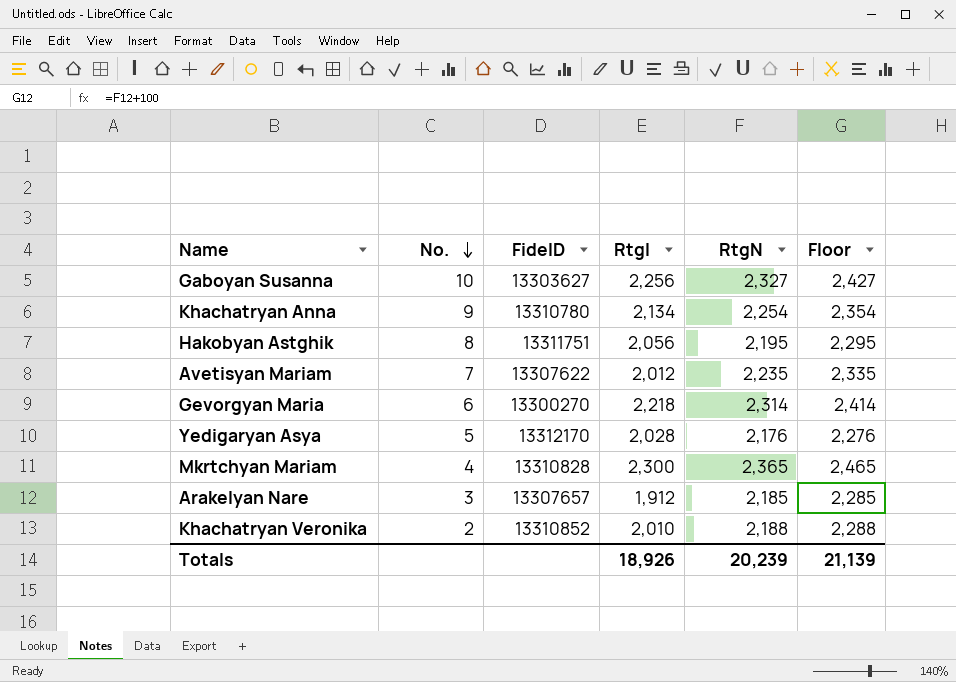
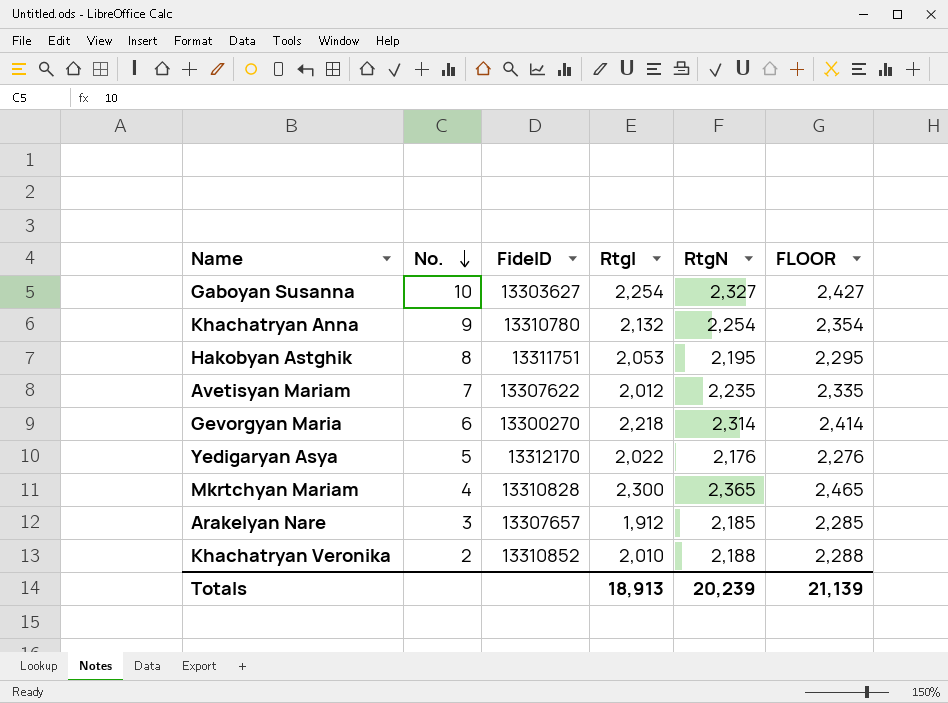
column name: Floor -> FLOOR
Gaboyan Susanna | RtgI: 2,256 -> 2,254
Khachatryan Anna | RtgI: 2,134 -> 2,132
Hakobyan Astghik | RtgI: 2,056 -> 2,053
Yedigaryan Asya | RtgI: 2,028 -> 2,022
Totals | RtgI: 18,926 -> 18,913

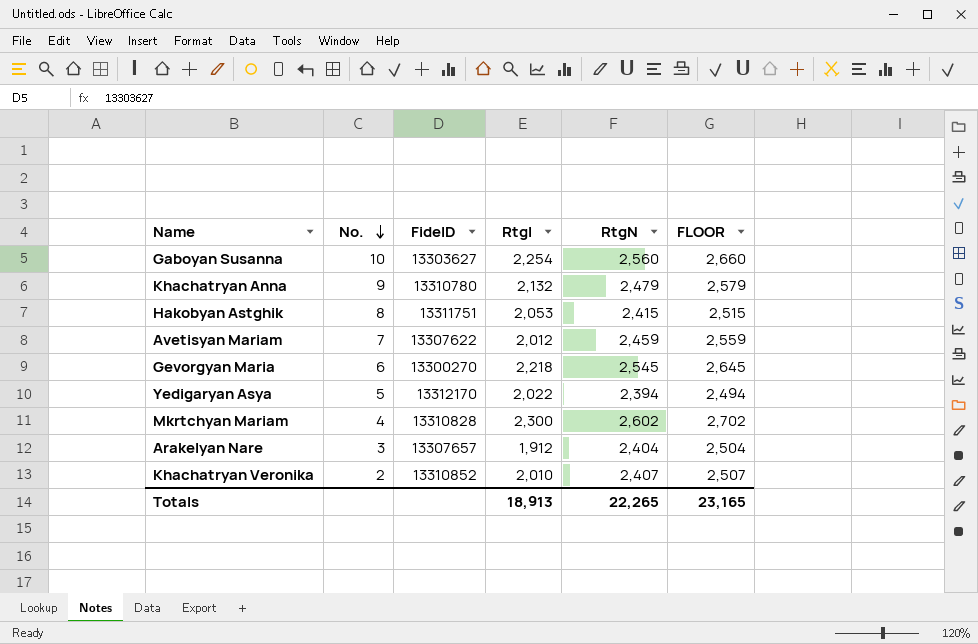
Gaboyan Susanna | RtgN: 2,327 -> 2,560
Gaboyan Susanna | FLOOR: 2,427 -> 2,660
Khachatryan Anna | RtgN: 2,254 -> 2,479
Khachatryan Anna | FLOOR: 2,354 -> 2,579
Hakobyan Astghik | RtgN: 2,195 -> 2,415
Hakobyan Astghik | FLOOR: 2,295 -> 2,515
Avetisyan Mariam | RtgN: 2,235 -> 2,459
Avetisyan Mariam | FLOOR: 2,335 -> 2,559
Gevorgyan Maria | RtgN: 2,314 -> 2,545
Gevorgyan Maria | FLOOR: 2,414 -> 2,645
Yedigaryan Asya | RtgN: 2,176 -> 2,394
Yedigaryan Asya | FLOOR: 2,276 -> 2,494
Mkrtchyan Mariam | RtgN: 2,365 -> 2,602
Mkrtchyan Mariam | FLOOR: 2,465 -> 2,702
Arakelyan Nare | RtgN: 2,185 -> 2,404
Arakelyan Nare | FLOOR: 2,285 -> 2,504
Khachatryan Veronika | RtgN: 2,188 -> 2,407
Khachatryan Veronika | FLOOR: 2,288 -> 2,507
Totals | RtgN: 20,239 -> 22,265
Totals | FLOOR: 21,139 -> 23,165

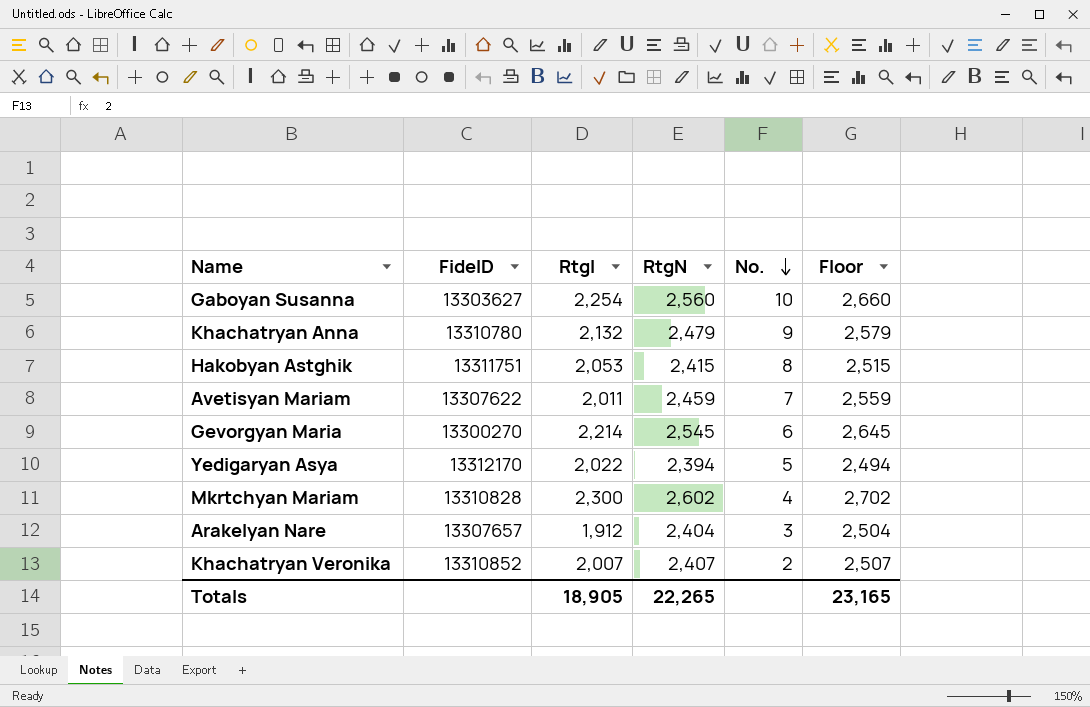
column No. | position: 2 -> 5
column name: FLOOR -> Floor
Avetisyan Mariam | RtgI: 2,012 -> 2,011
Gevorgyan Maria | RtgI: 2,218 -> 2,214
Khachatryan Veronika | RtgI: 2,010 -> 2,007
Totals | RtgI: 18,913 -> 18,905

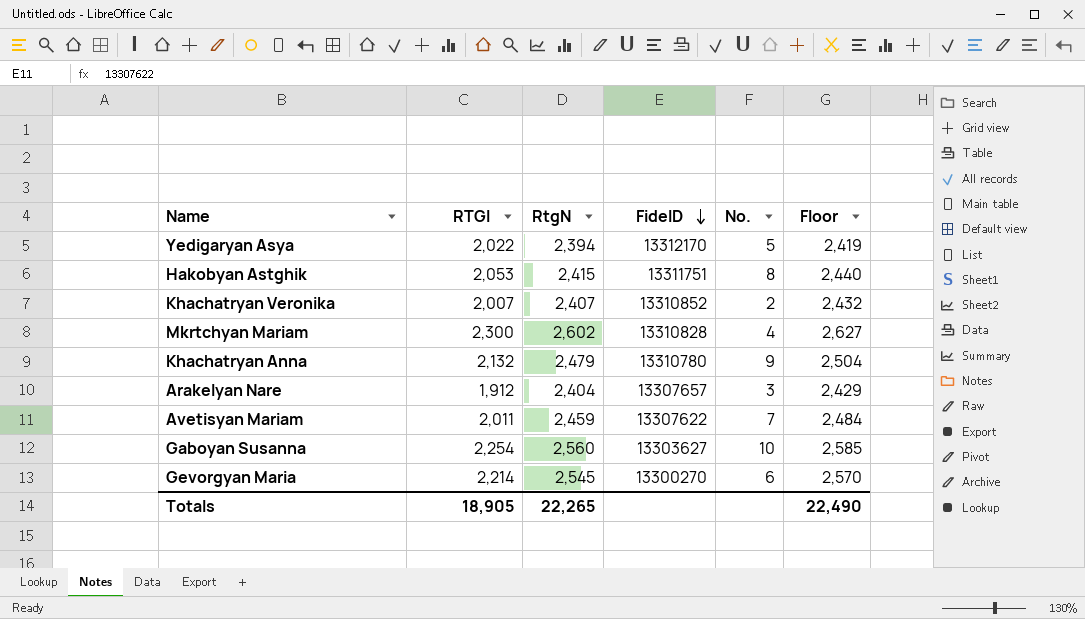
row order: No. descending -> FideID descending
column name: RtgI -> RTGI
column FideID | position: 2 -> 4
column Floor | formula: [RtgN] + 100 -> [RtgN] + 25
Totals | Floor: 23,165 -> 22,490

